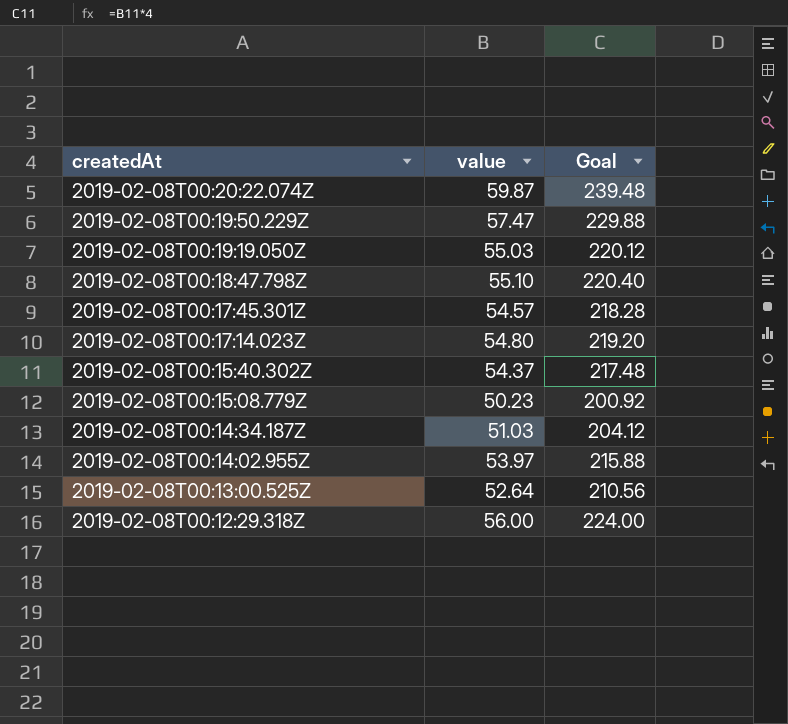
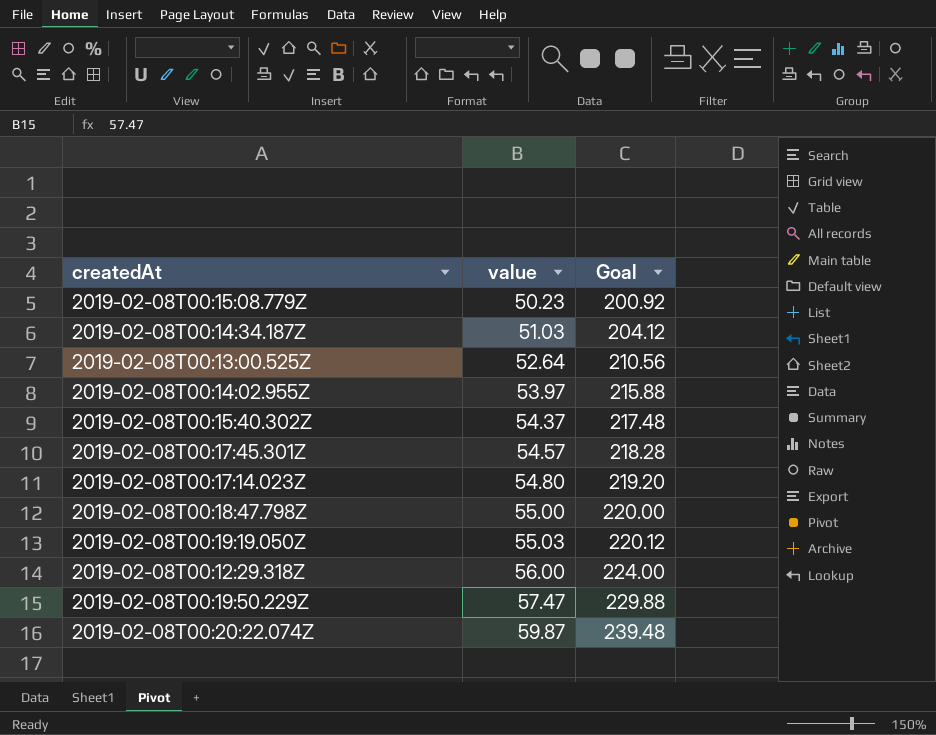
row order: createdAt descending -> value ascending
2019-02-08T00:18:47.798Z | value: 55.10 -> 55.00
2019-02-08T00:18:47.798Z | Goal: 220.40 -> 220.00

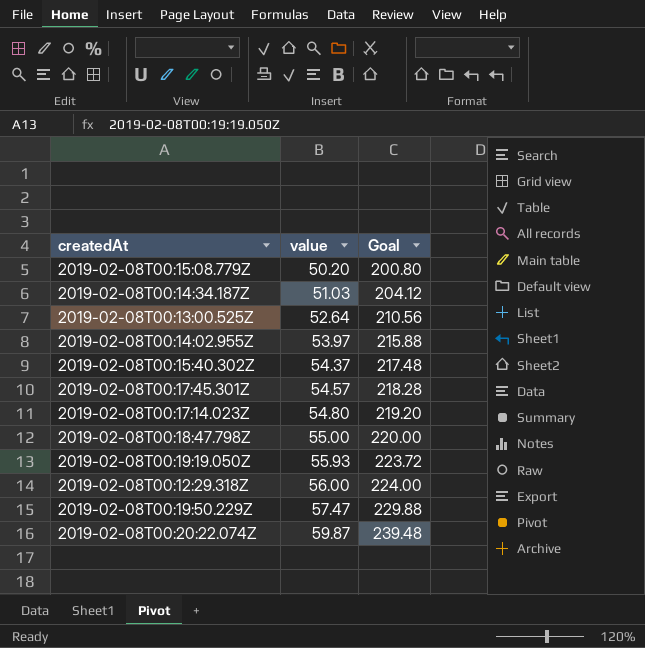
2019-02-08T00:15:08.779Z | value: 50.23 -> 50.20
2019-02-08T00:15:08.779Z | Goal: 200.92 -> 200.80
2019-02-08T00:19:19.050Z | value: 55.03 -> 55.93
2019-02-08T00:19:19.050Z | Goal: 220.12 -> 223.72

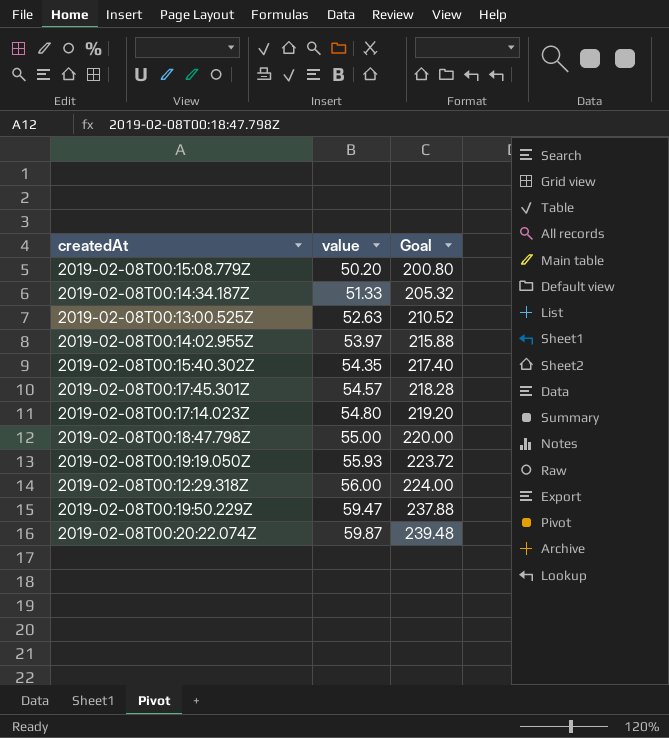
2019-02-08T00:14:34.187Z | value: 51.03 -> 51.33
2019-02-08T00:14:34.187Z | Goal: 204.12 -> 205.32
2019-02-08T00:13:00.525Z | value: 52.64 -> 52.63
2019-02-08T00:13:00.525Z | Goal: 210.56 -> 210.52
2019-02-08T00:15:40.302Z | value: 54.37 -> 54.35
2019-02-08T00:15:40.302Z | Goal: 217.48 -> 217.40
2019-02-08T00:19:50.229Z | value: 57.47 -> 59.47
2019-02-08T00:19:50.229Z | Goal: 229.88 -> 237.88

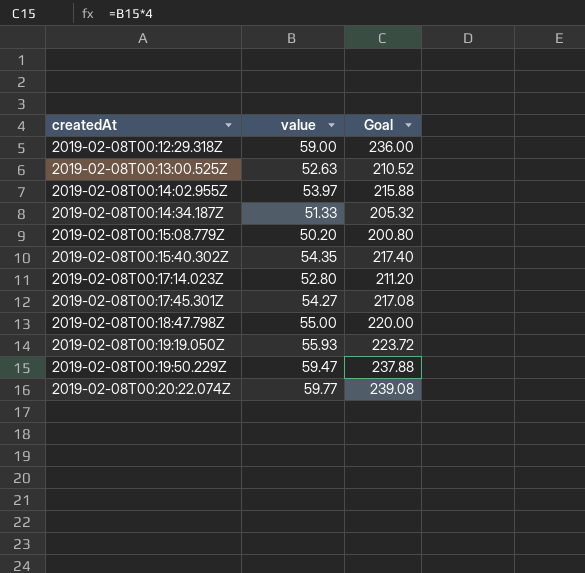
row order: value ascending -> createdAt ascending
2019-02-08T00:12:29.318Z | value: 56.00 -> 59.00
2019-02-08T00:12:29.318Z | Goal: 224.00 -> 236.00
2019-02-08T00:17:14.023Z | value: 54.80 -> 52.80
2019-02-08T00:17:14.023Z | Goal: 219.20 -> 211.20
2019-02-08T00:17:45.301Z | value: 54.57 -> 54.27
2019-02-08T00:17:45.301Z | Goal: 218.28 -> 217.08
2019-02-08T00:20:22.074Z | value: 59.87 -> 59.77
2019-02-08T00:20:22.074Z | Goal: 239.48 -> 239.08

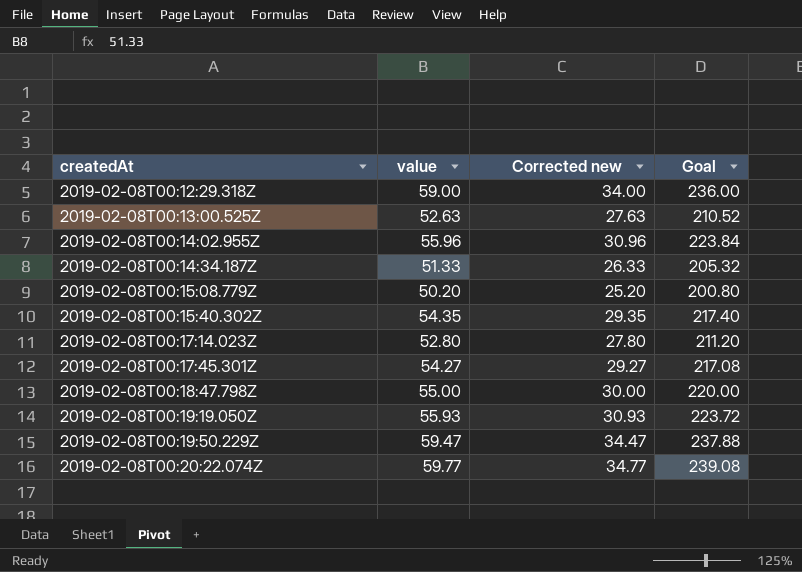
column Corrected new | formula: none -> [value] - 25
2019-02-08T00:14:02.955Z | value: 53.97 -> 55.96
2019-02-08T00:14:02.955Z | Goal: 215.88 -> 223.84

